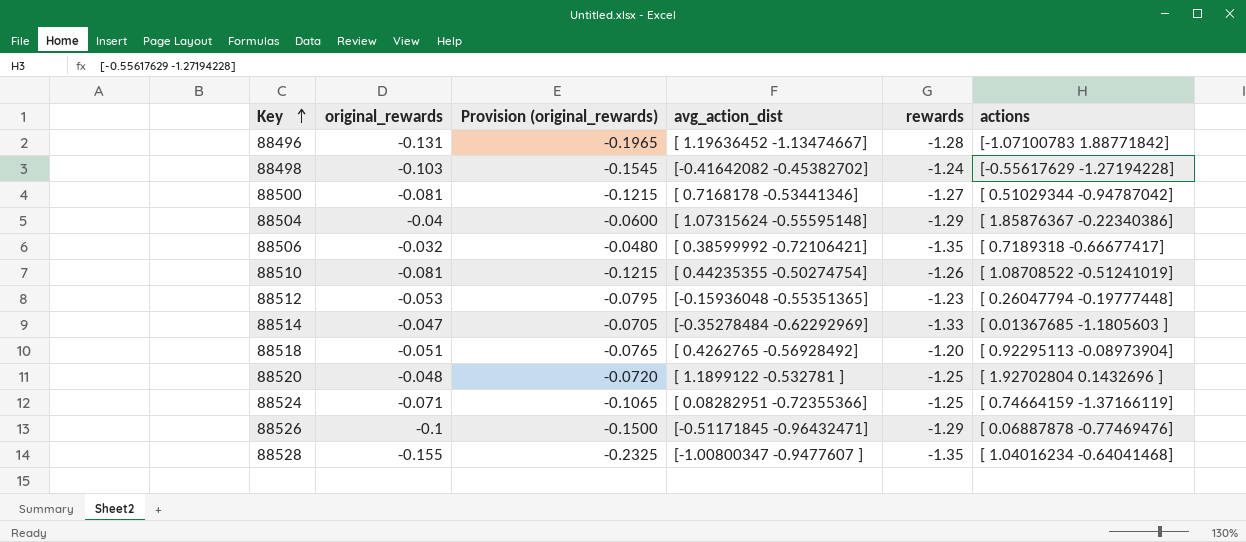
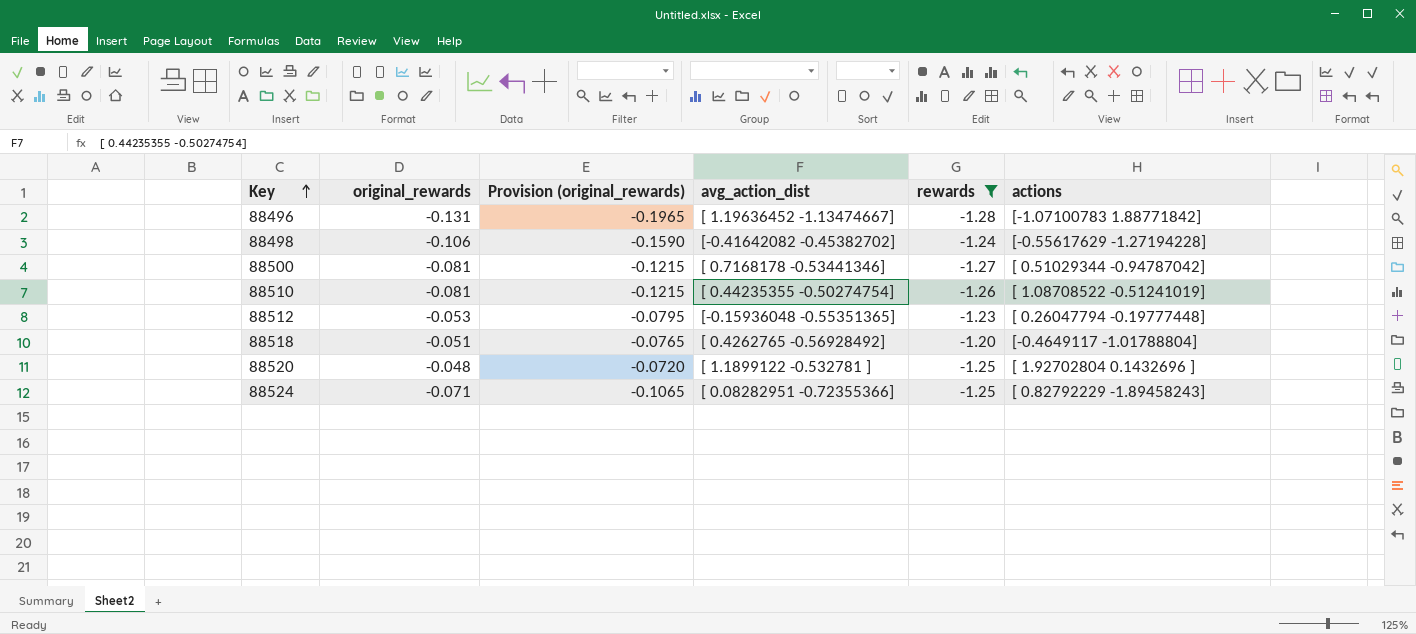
filter: none -> rewards >= -1.28
88498 | original_rewards: -0.103 -> -0.106
88498 | Provision (original_rewards): -0.1545 -> -0.1590
88518 | actions: [ 0.92295113 -0.08973904] -> [-0.4649117 -1.01788804]
88524 | actions: [ 0.74664159 -1.37166119] -> [ 0.82792229 -1.89458243]

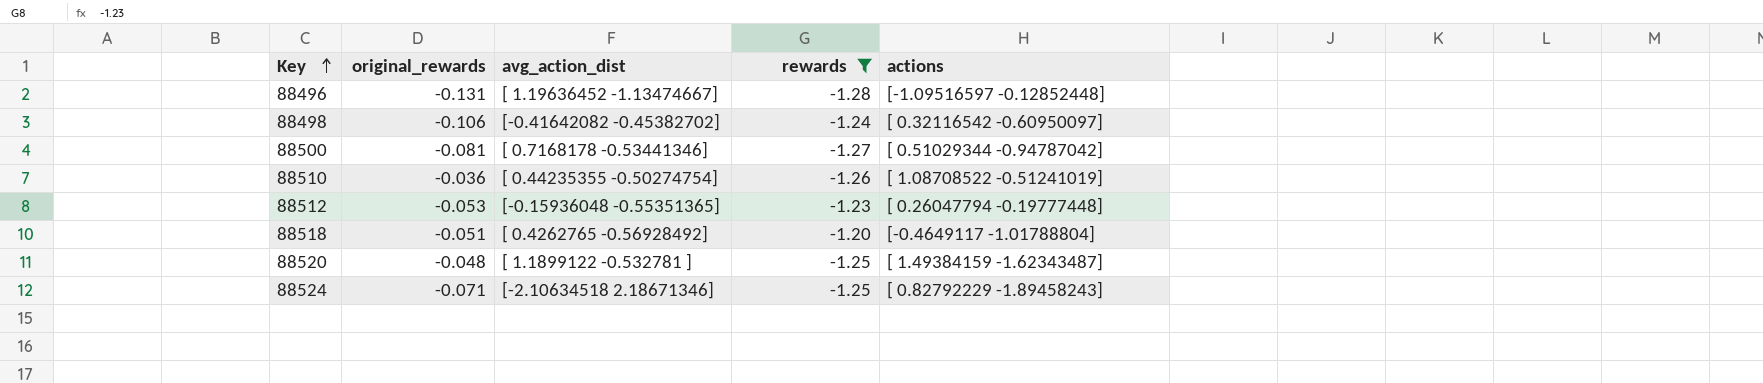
column Provision (original_rewards) | formula: [original_rewards] * 1.5 -> none
88496 | actions: [-1.07100783 1.88771842] -> [-1.09516597 -0.12852448]
88498 | actions: [-0.55617629 -1.27194228] -> [ 0.32116542 -0.60950097]
88510 | original_rewards: -0.081 -> -0.036
88520 | actions: [ 1.92702804 0.1432696 ] -> [ 1.49384159 -1.62343487]
88524 | avg_action_dist: [ 0.08282951 -0.72355366] -> [-2.10634518 2.18671346]

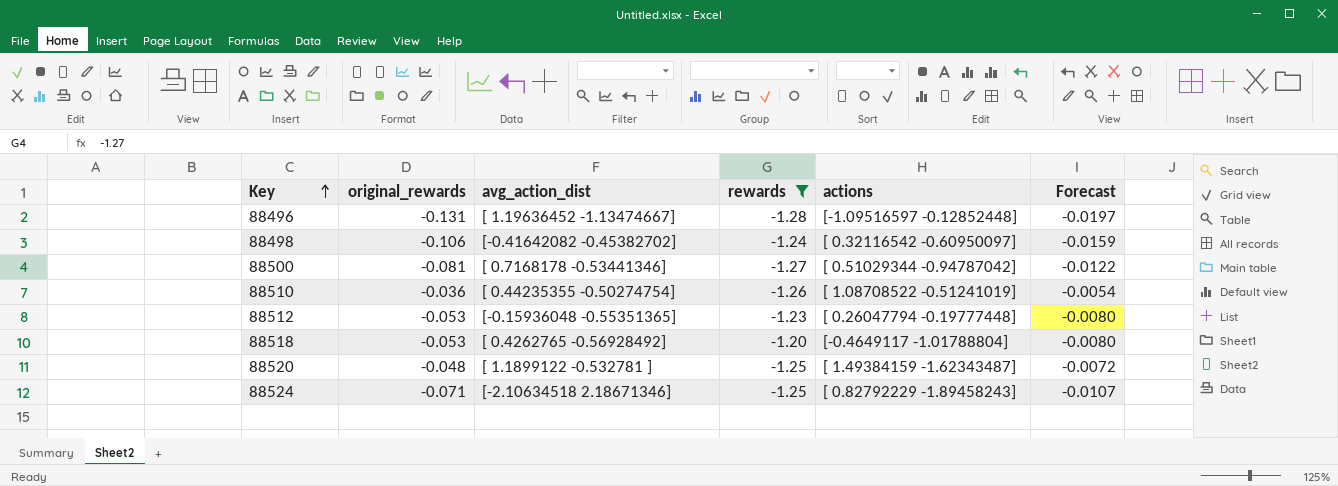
column Forecast | formula: none -> [original_rewards] * 0.15
88518 | original_rewards: -0.051 -> -0.053

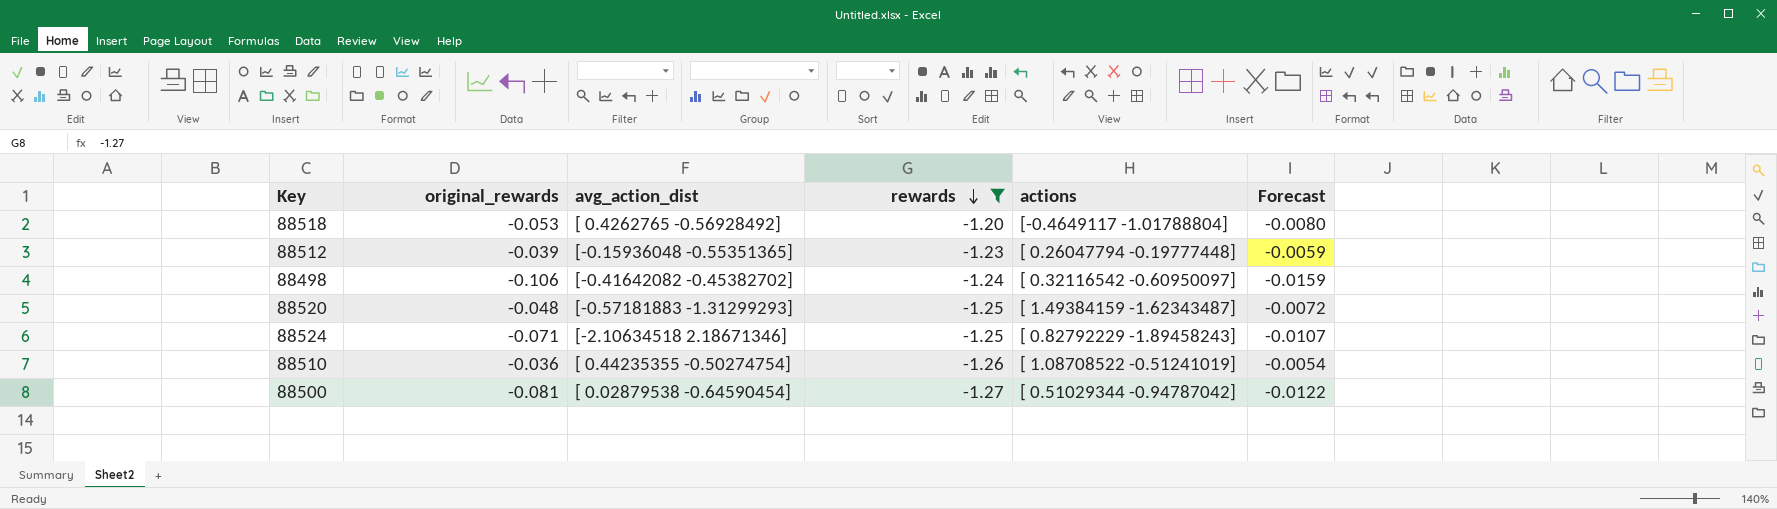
row order: Key ascending -> rewards descending
row 88496: -0.131 | [ 1.19636452 -1.13474667] | -1.28 | [-1.09516597 -0.12852448] | -0.0197 -> none
88512 | original_rewards: -0.053 -> -0.039
88512 | Forecast: -0.0080 -> -0.0059
88520 | avg_action_dist: [ 1.1899122 -0.532781 ] -> [-0.57181883 -1.31299293]
88500 | avg_action_dist: [ 0.7168178 -0.53441346] -> [ 0.02879538 -0.64590454]

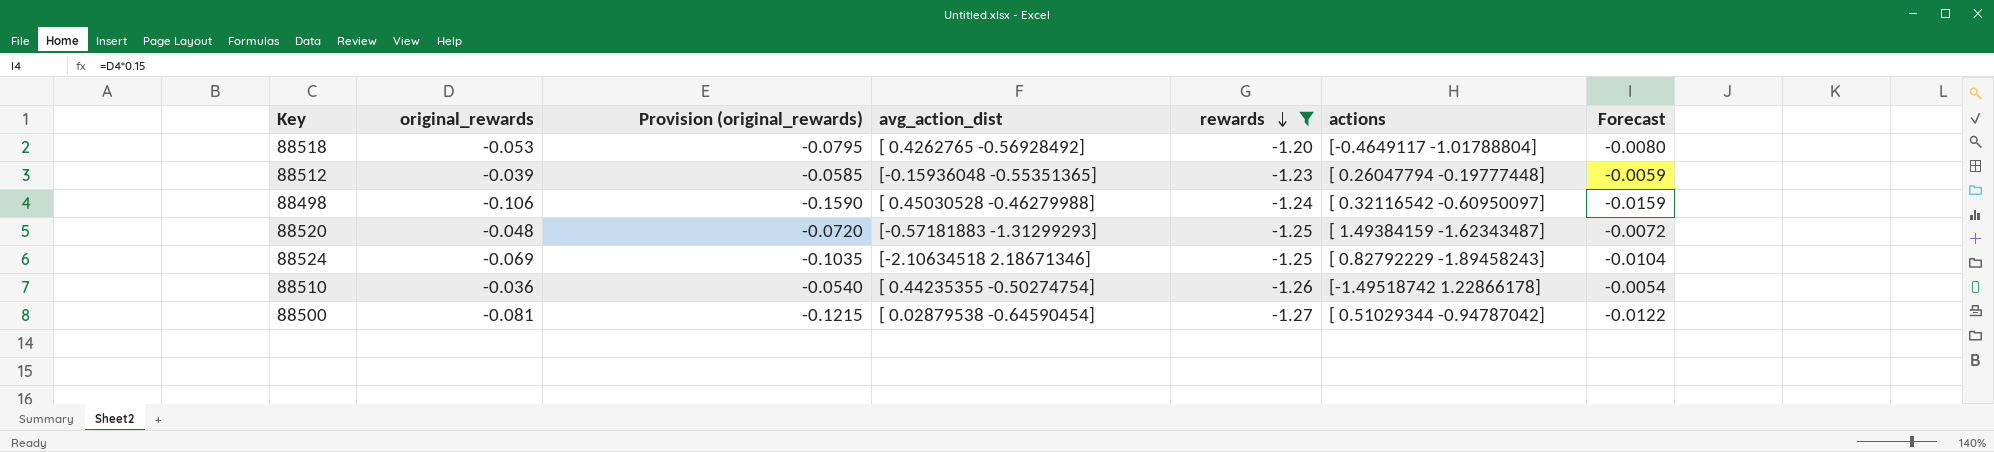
column Provision (original_rewards) | formula: none -> [original_rewards] * 1.5
88498 | avg_action_dist: [-0.41642082 -0.45382702] -> [ 0.45030528 -0.46279988]
88524 | original_rewards: -0.071 -> -0.069
88524 | Forecast: -0.0107 -> -0.0104
88510 | actions: [ 1.08708522 -0.51241019] -> [-1.49518742 1.22866178]

